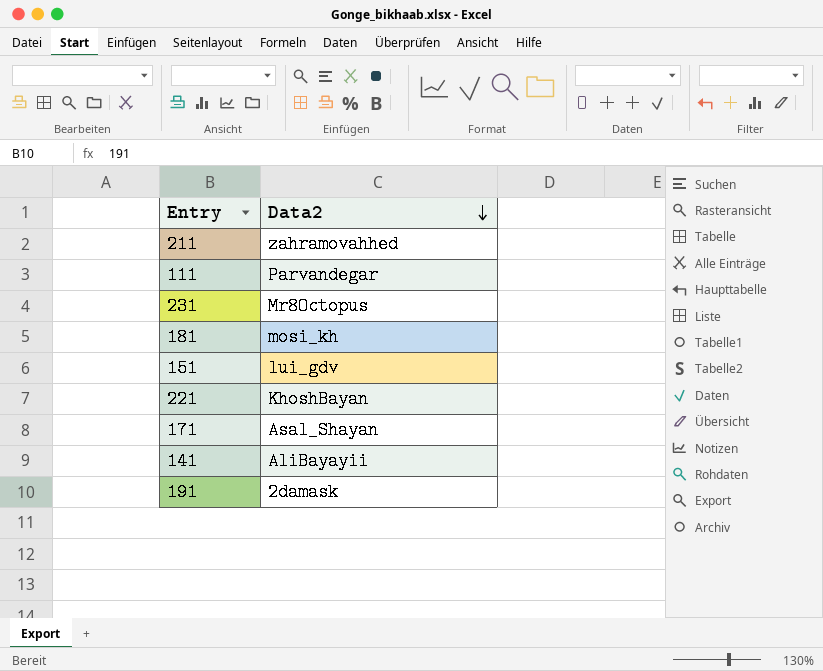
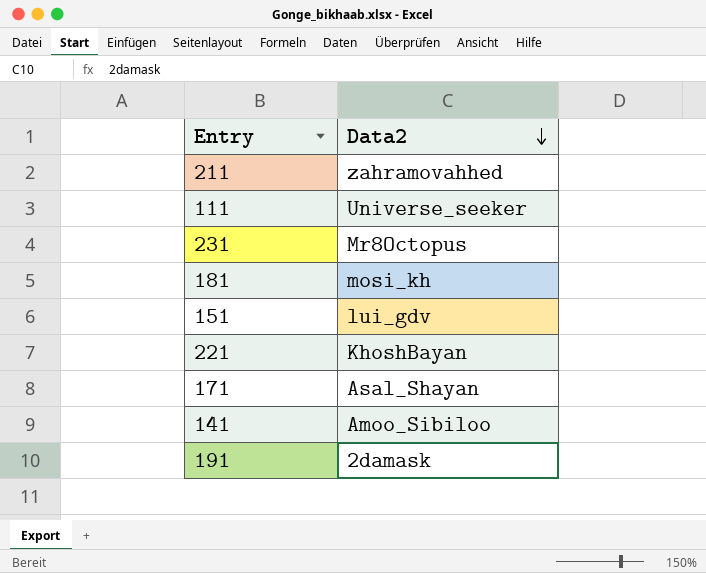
111 | Data2: Parvandegar -> Universe_seeker
141 | Data2: AliBayayii -> Amoo_Sibiloo

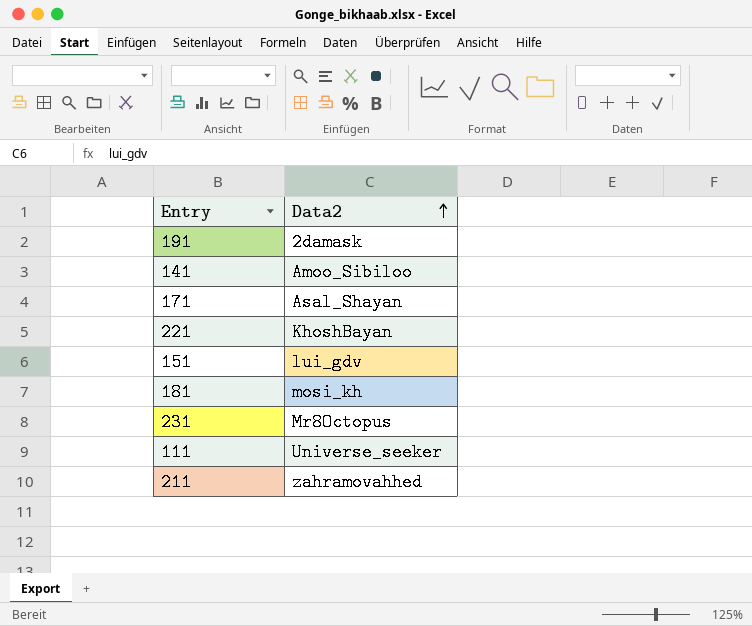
row order: Data2 descending -> Data2 ascending

